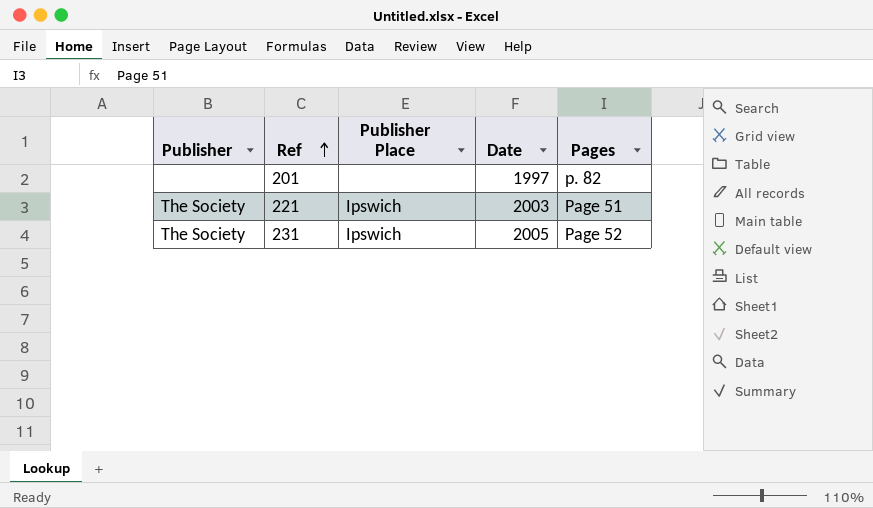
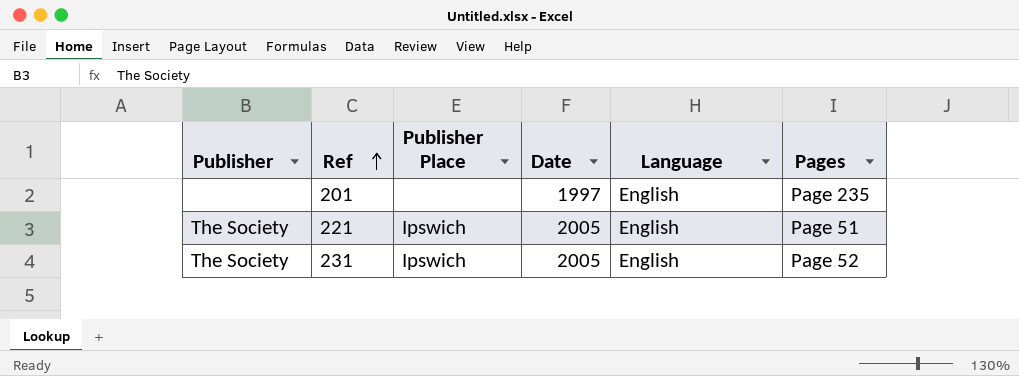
column Language | position: none -> 5
201 | Pages: p. 82 -> Page 235
221 | Date: 2003 -> 2005

